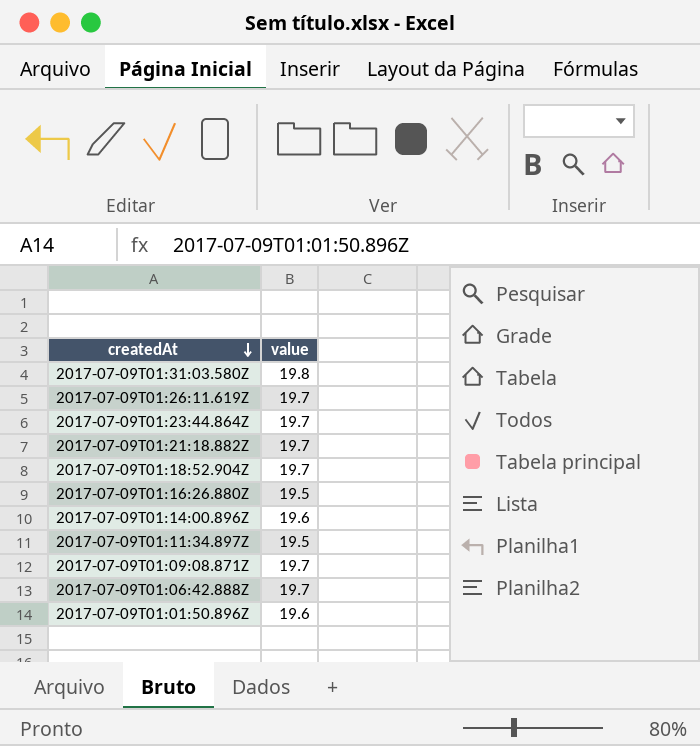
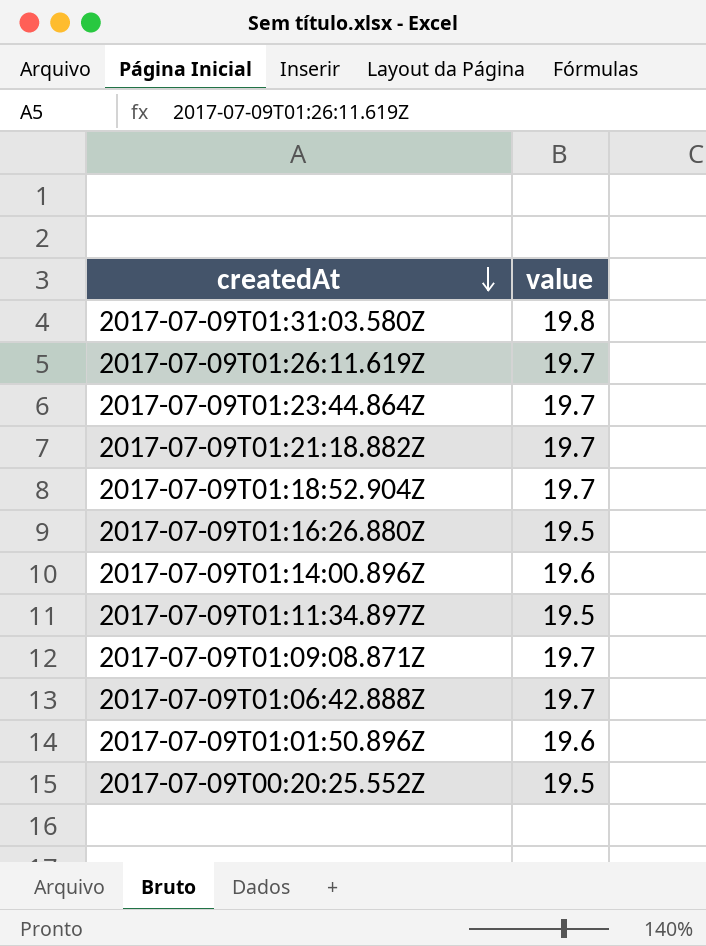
row 2017-07-09T00:20:25.552Z: none -> 19.5

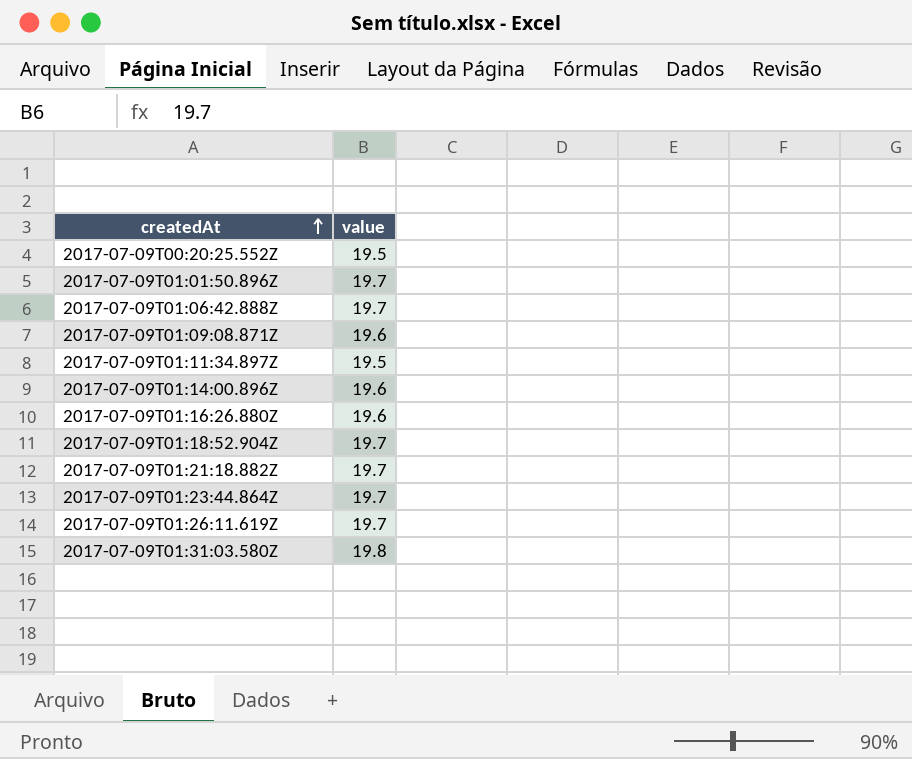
row order: createdAt descending -> createdAt ascending
2017-07-09T01:01:50.896Z | value: 19.6 -> 19.7
2017-07-09T01:09:08.871Z | value: 19.7 -> 19.6
2017-07-09T01:16:26.880Z | value: 19.5 -> 19.6

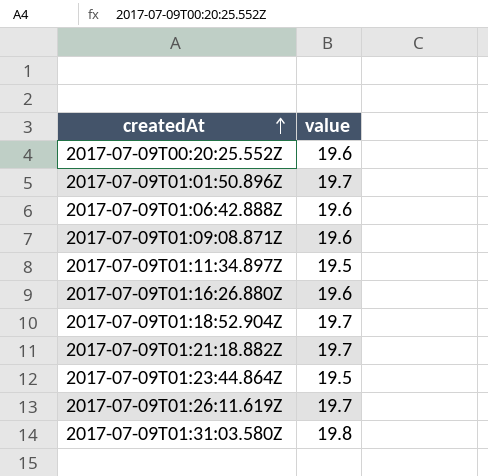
row 2017-07-09T01:14:00.896Z: 19.6 -> none
2017-07-09T00:20:25.552Z | value: 19.5 -> 19.6
2017-07-09T01:06:42.888Z | value: 19.7 -> 19.6
2017-07-09T01:23:44.864Z | value: 19.7 -> 19.5

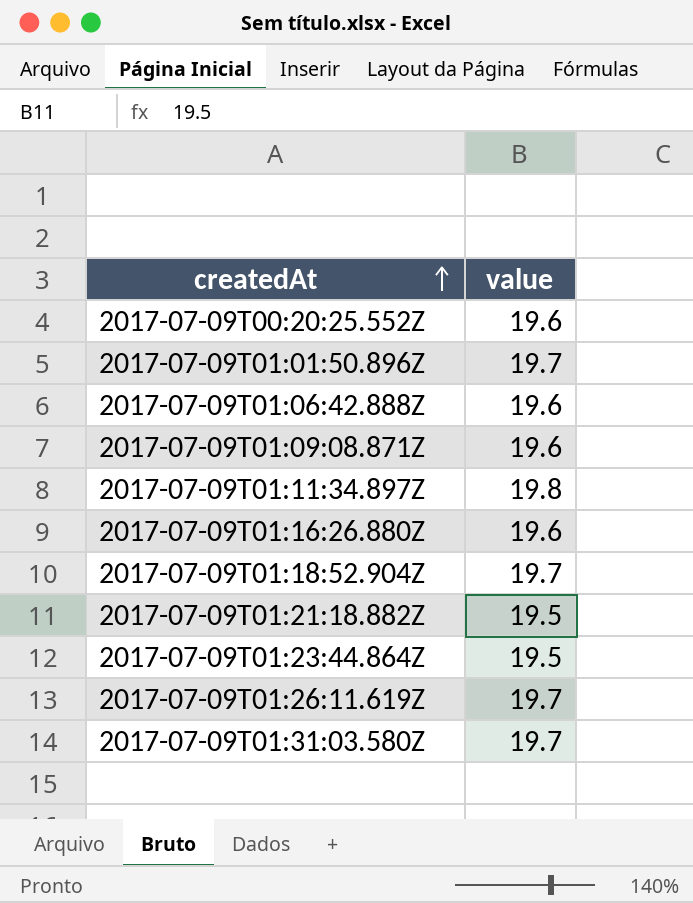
2017-07-09T01:11:34.897Z | value: 19.5 -> 19.8
2017-07-09T01:21:18.882Z | value: 19.7 -> 19.5
2017-07-09T01:31:03.580Z | value: 19.8 -> 19.7

